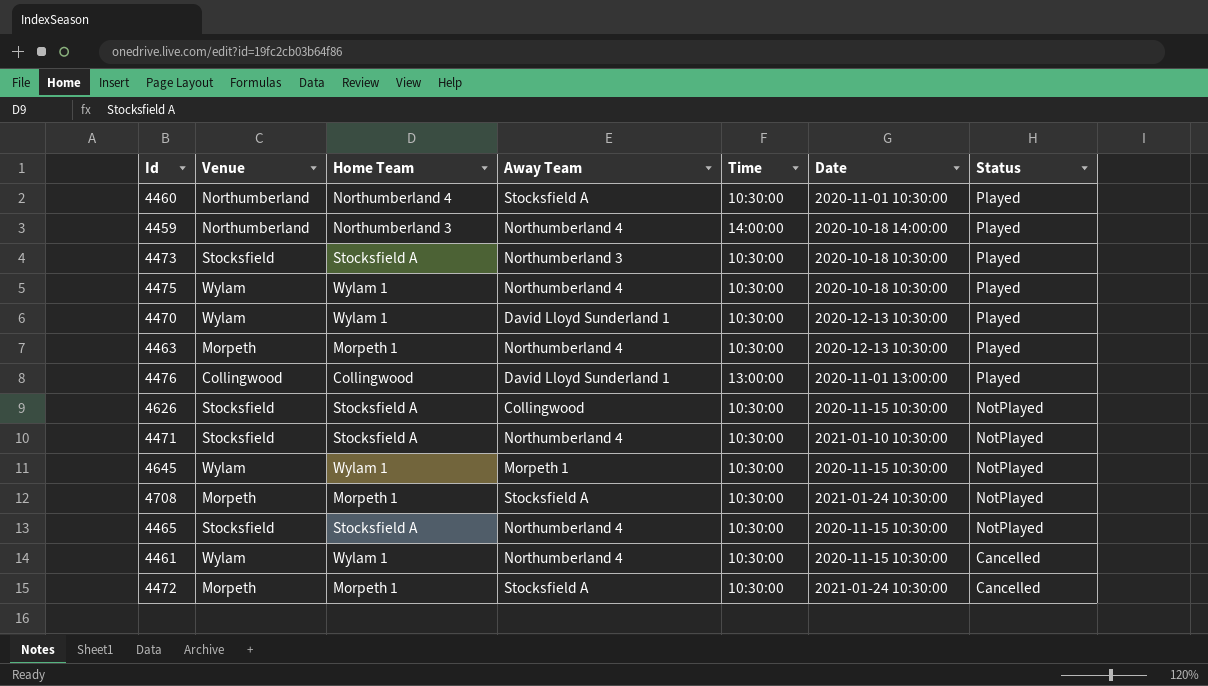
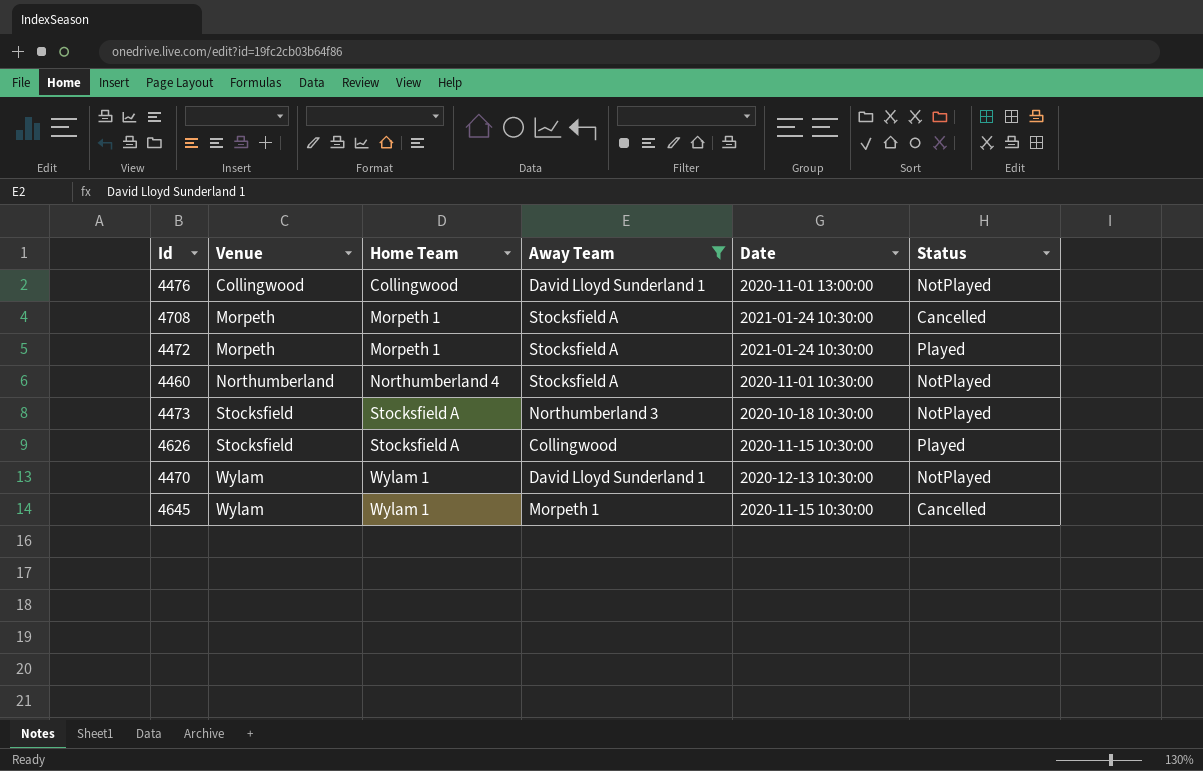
filter: none -> Away Team != Northumberland 4
row order: Status descending -> Venue ascending
column Time | position: 5 -> none
4476 | Status: Played -> NotPlayed
4708 | Status: NotPlayed -> Cancelled
4472 | Status: Cancelled -> Played
4460 | Status: Played -> NotPlayed
4473 | Status: Played -> NotPlayed
4626 | Status: NotPlayed -> Played
4470 | Status: Played -> NotPlayed
4645 | Status: NotPlayed -> Cancelled

